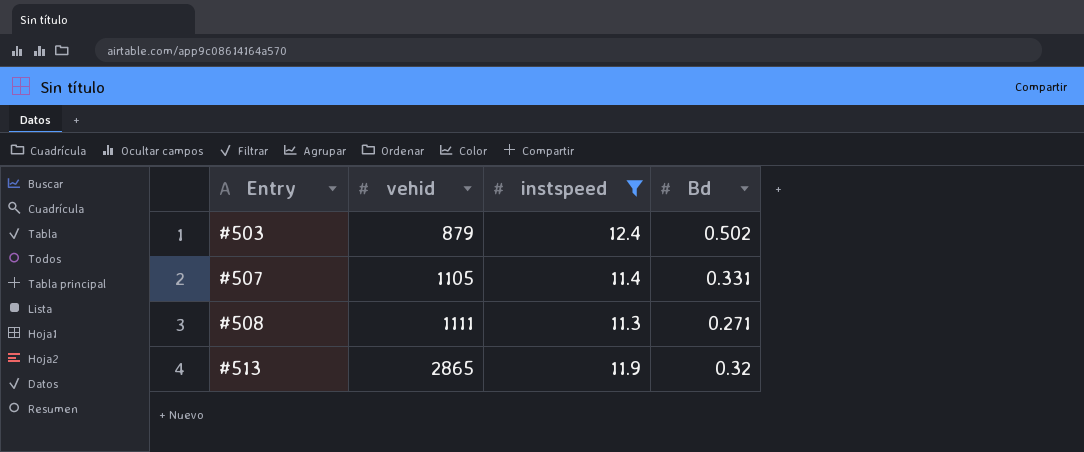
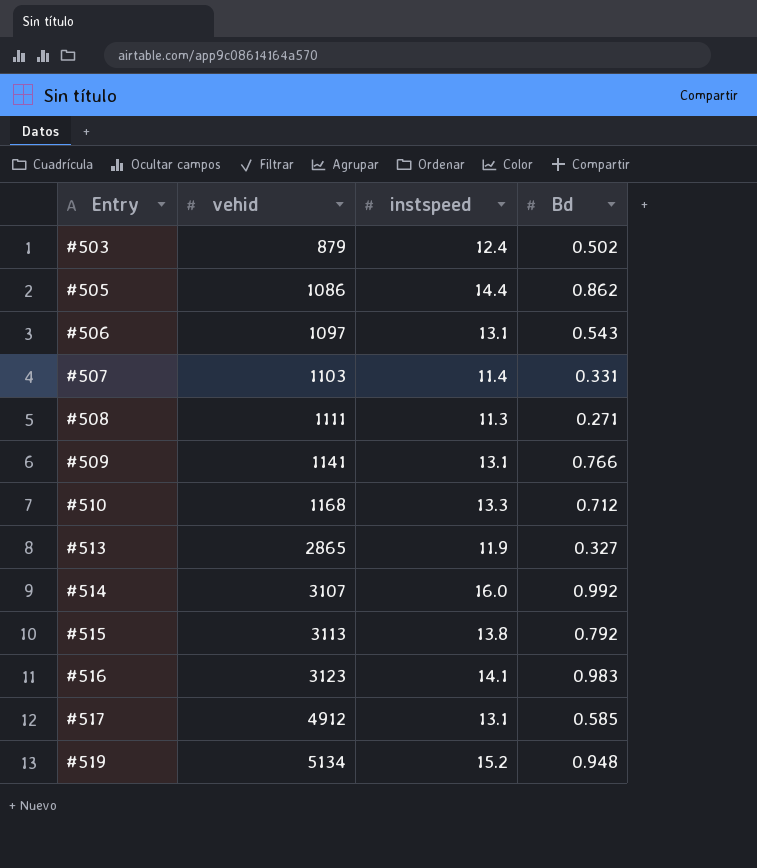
filter: instspeed <= 12.4 -> none
#507 | vehid: 1105 -> 1103
#513 | Bd: 0.32 -> 0.327

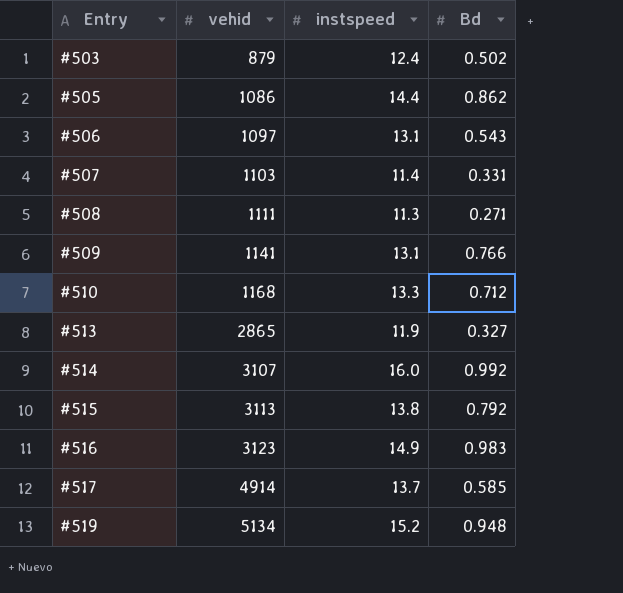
#516 | instspeed: 14.1 -> 14.9
#517 | vehid: 4912 -> 4914
#517 | instspeed: 13.1 -> 13.7

